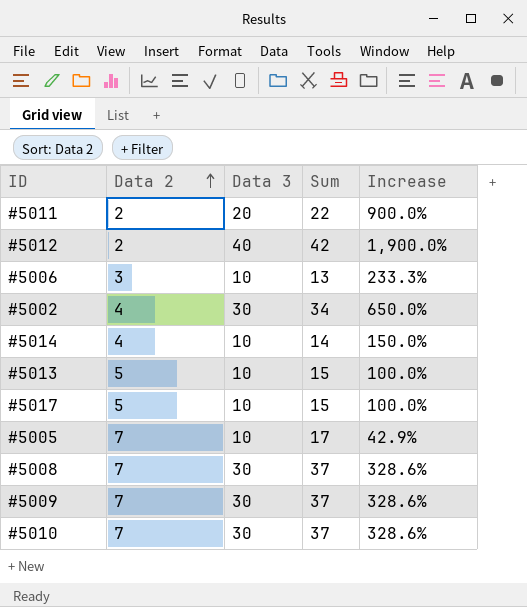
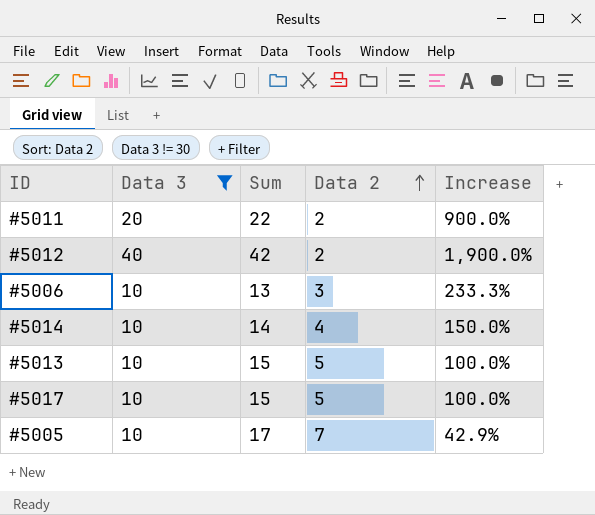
filter: none -> Data 3 != 30
column Data 2 | position: 2 -> 4

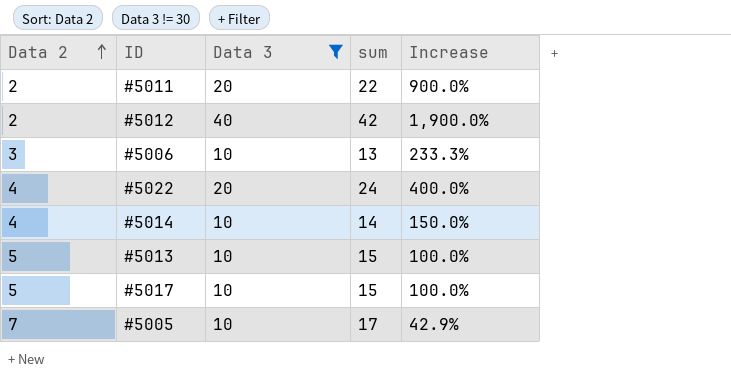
column Data 2 | position: 4 -> 1
column name: Sum -> sum
row #5022: none -> 4 | 20 | 24 | 400.0%

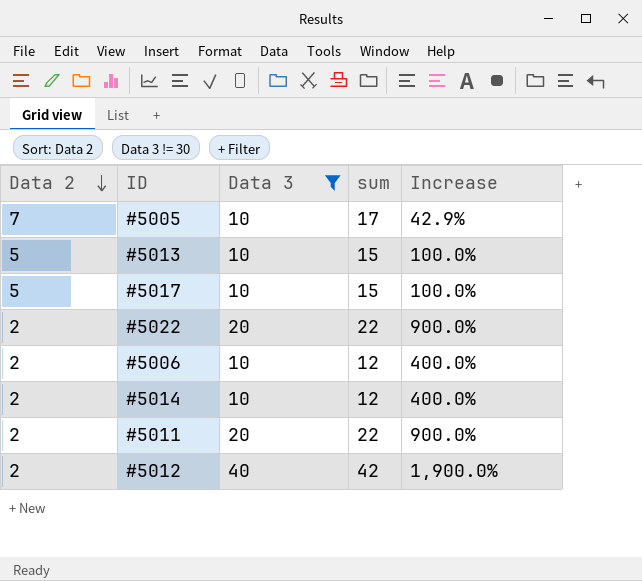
row order: Data 2 ascending -> Data 2 descending
#5022 | Data 2: 4 -> 2
#5022 | sum: 24 -> 22
#5022 | Increase: 400.0% -> 900.0%
#5006 | Data 2: 3 -> 2
#5006 | sum: 13 -> 12
#5006 | Increase: 233.3% -> 400.0%
#5014 | Data 2: 4 -> 2
#5014 | sum: 14 -> 12
#5014 | Increase: 150.0% -> 400.0%

